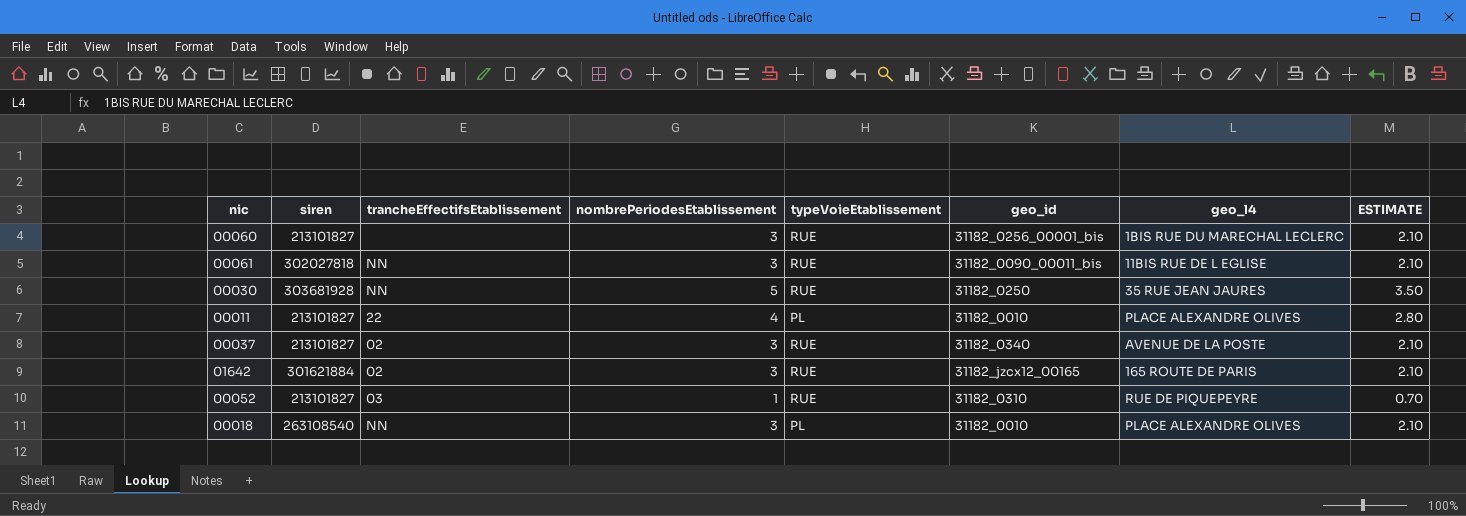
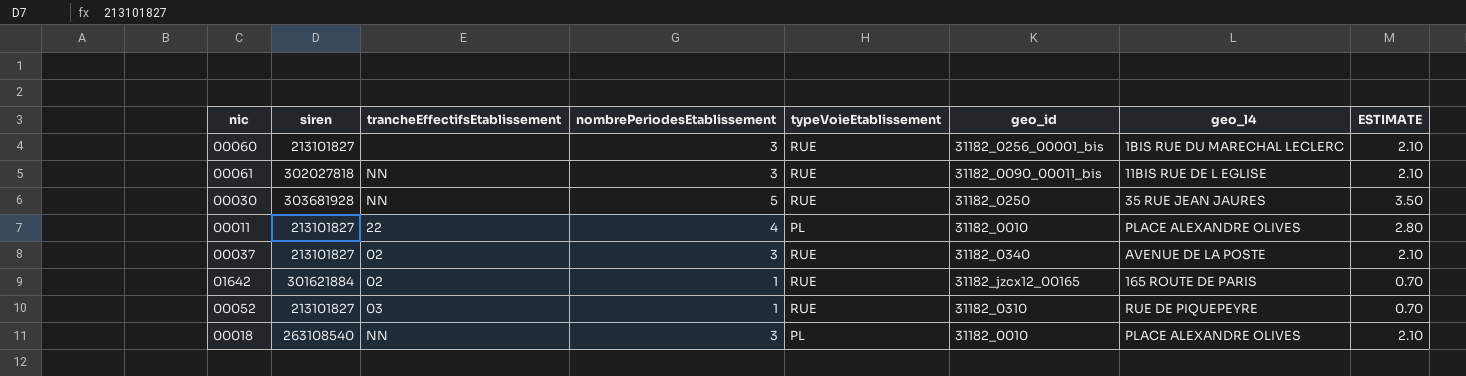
01642 | nombrePeriodesEtablissement: 3 -> 1
01642 | ESTIMATE: 2.10 -> 0.70

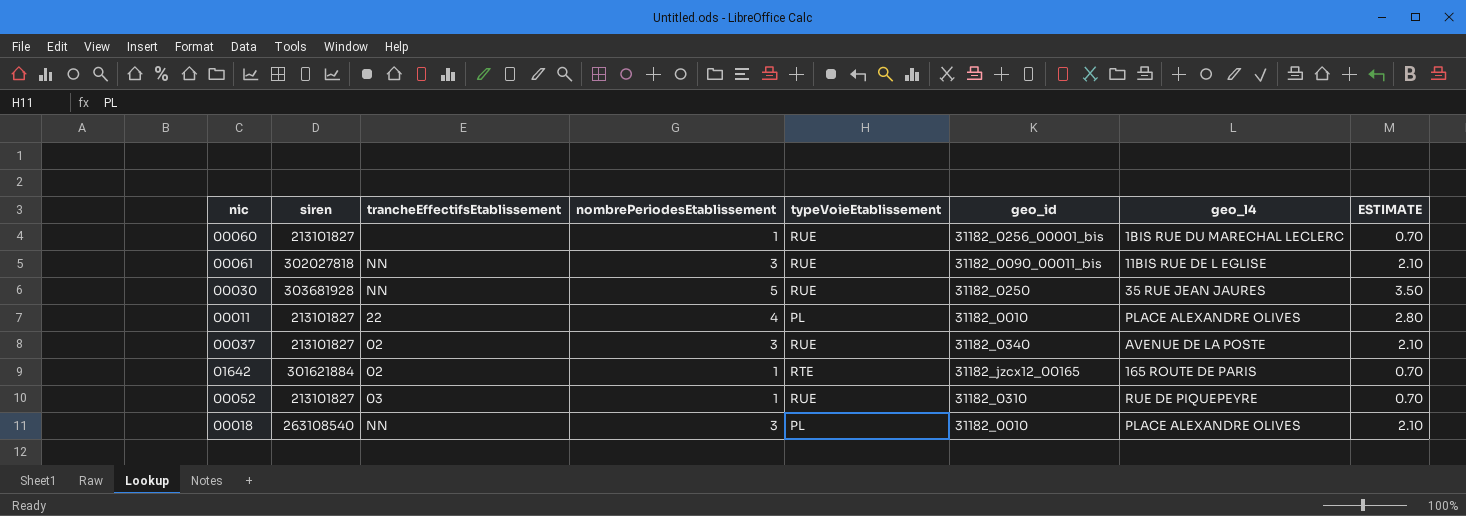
00060 | nombrePeriodesEtablissement: 3 -> 1
00060 | ESTIMATE: 2.10 -> 0.70
01642 | typeVoieEtablissement: RUE -> RTE

